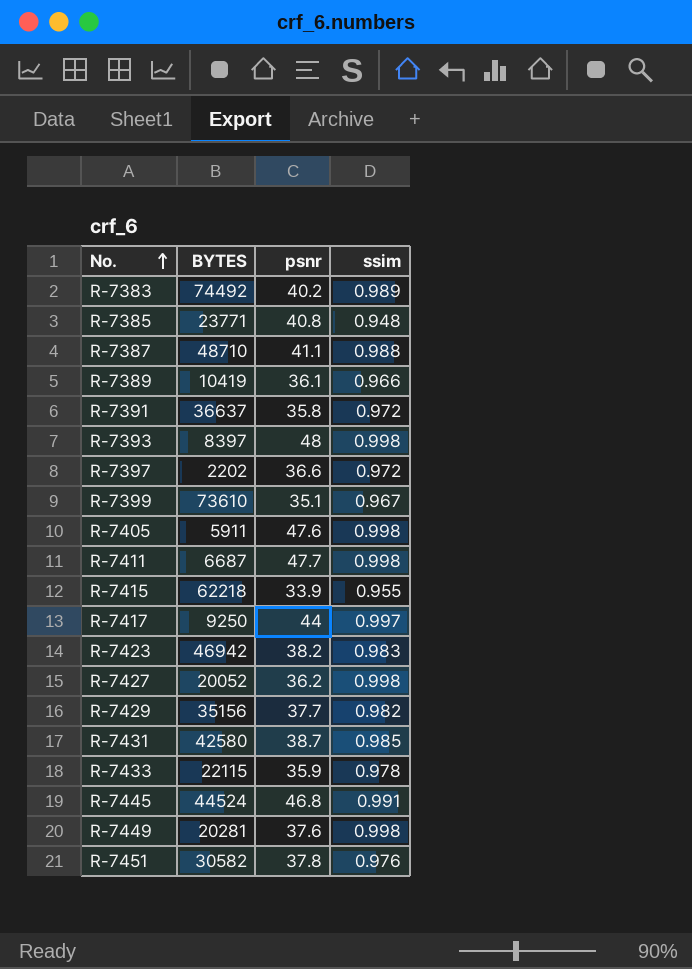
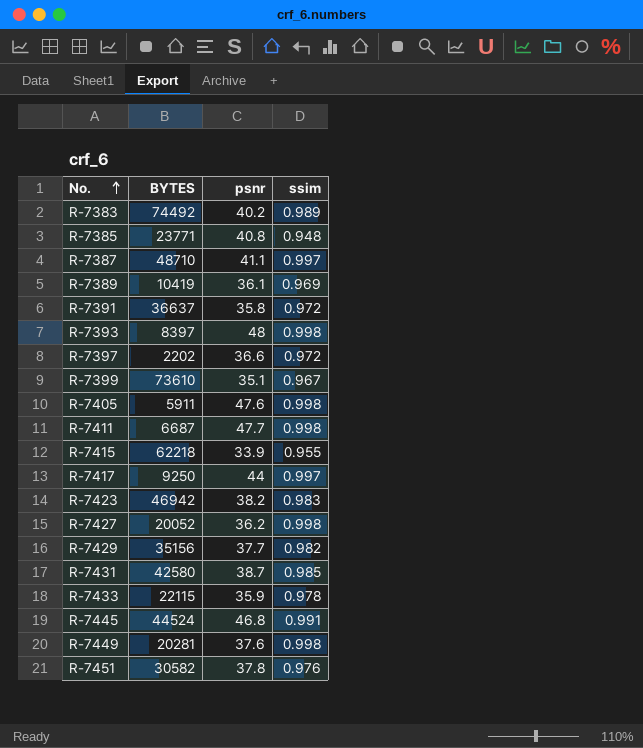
R-7387 | ssim: 0.988 -> 0.997
R-7389 | ssim: 0.966 -> 0.969

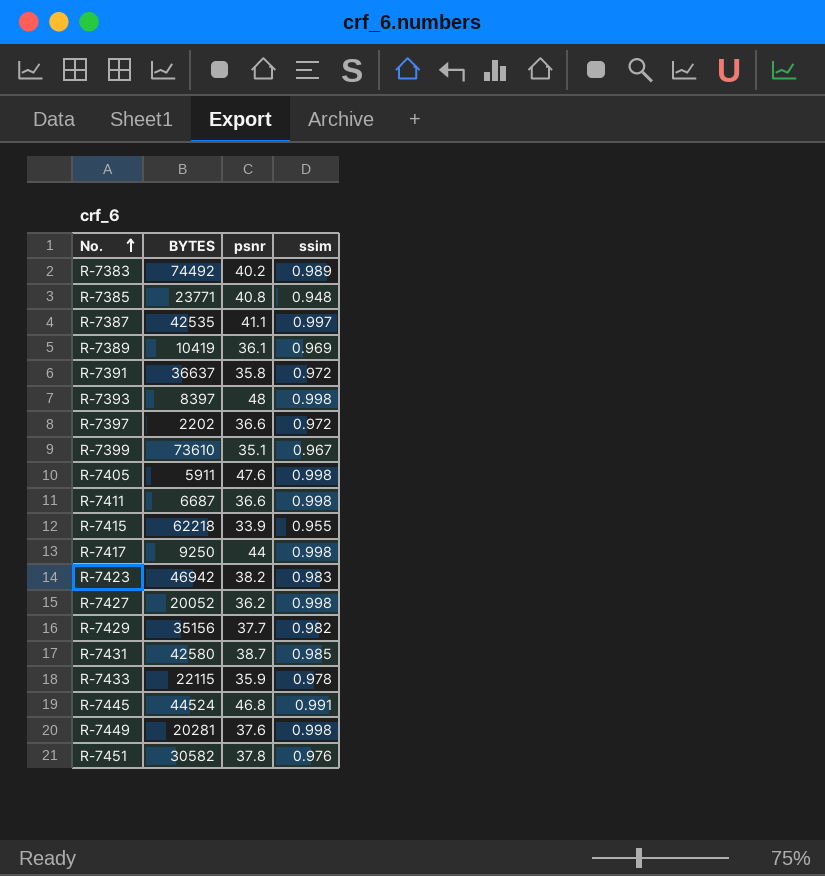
R-7387 | BYTES: 48710 -> 42535
R-7411 | psnr: 47.7 -> 36.6
R-7417 | ssim: 0.997 -> 0.998

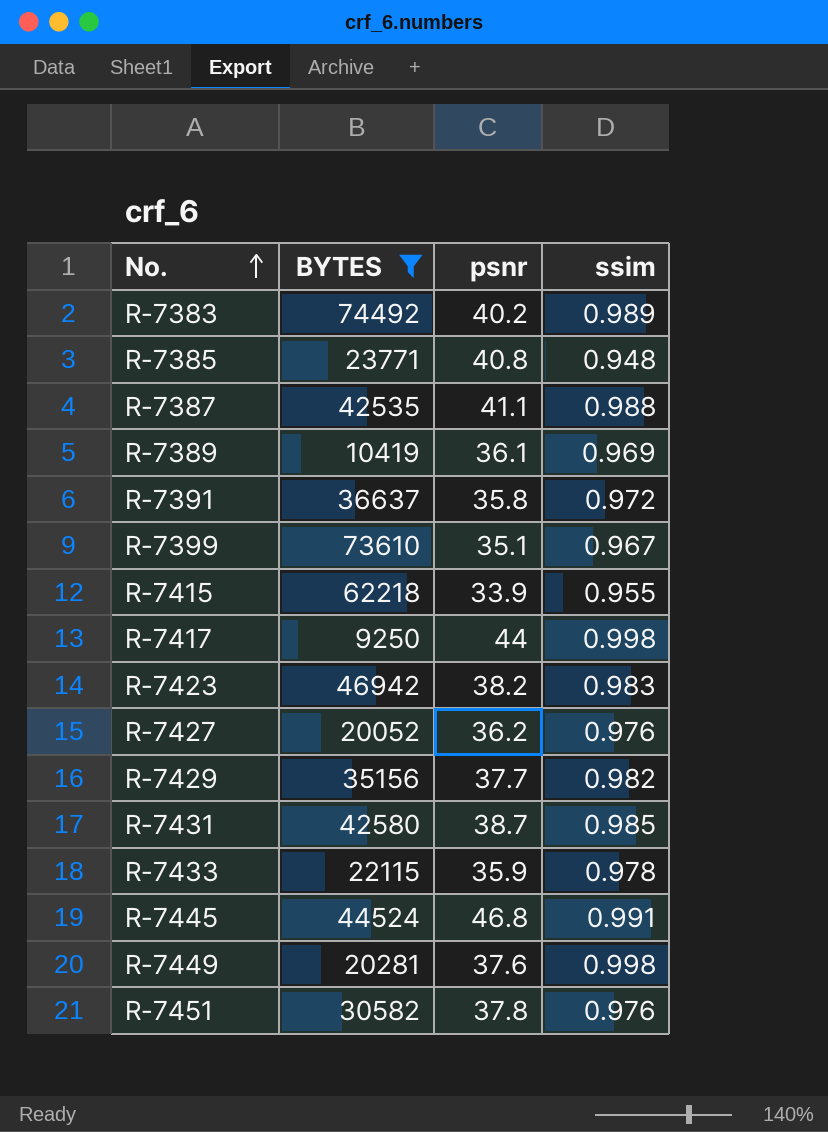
filter: none -> BYTES >= 9250
R-7387 | ssim: 0.997 -> 0.988
R-7427 | ssim: 0.998 -> 0.976

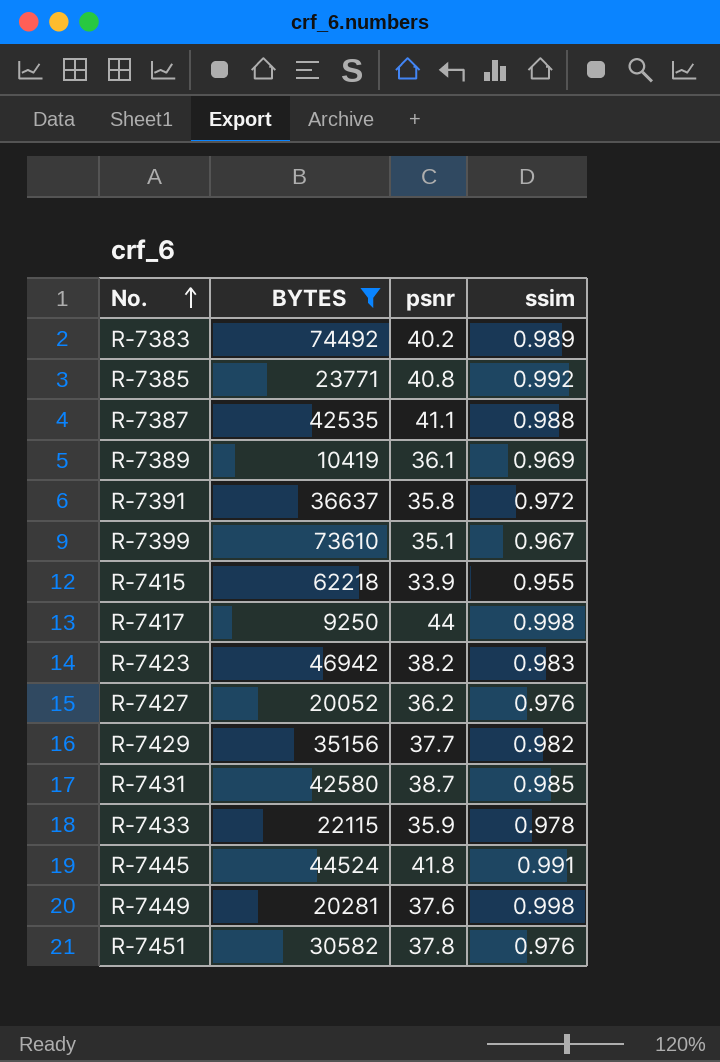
R-7385 | ssim: 0.948 -> 0.992
R-7445 | psnr: 46.8 -> 41.8

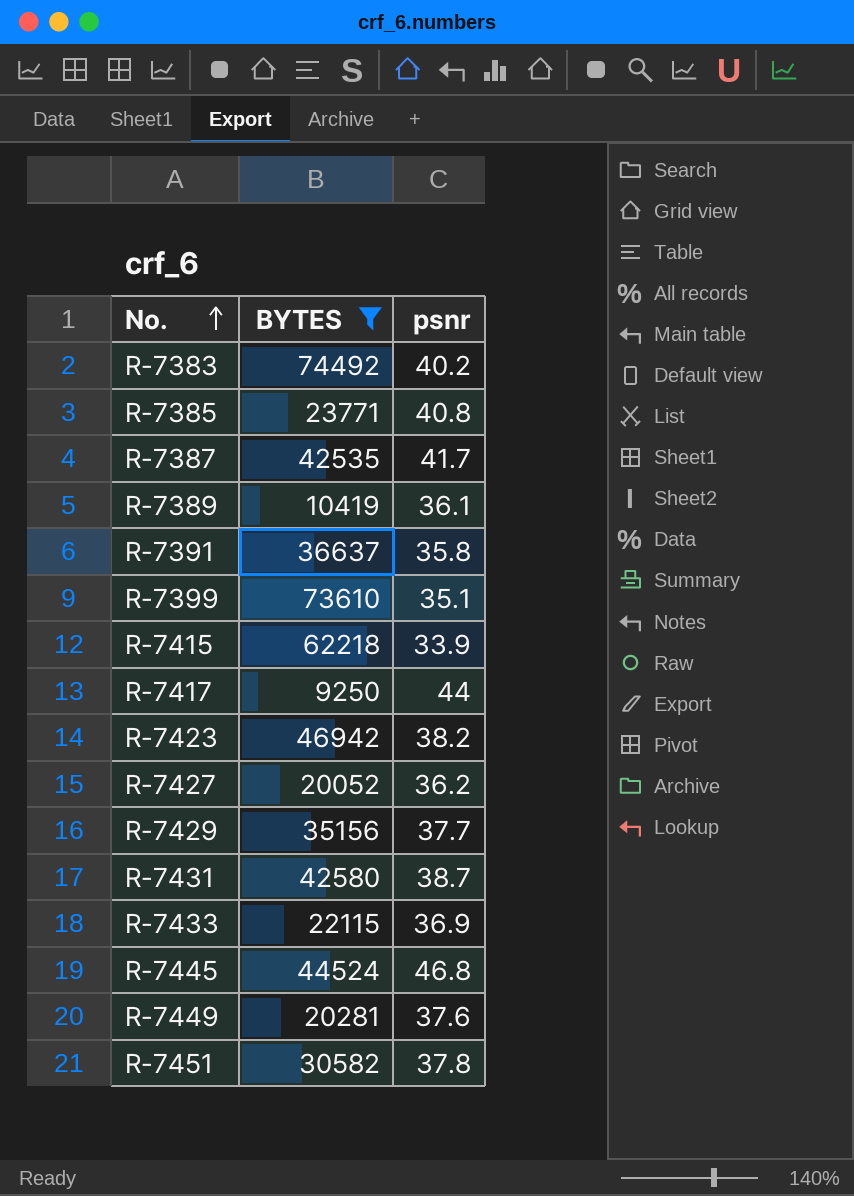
column ssim | position: 4 -> none
R-7387 | psnr: 41.1 -> 41.7
R-7433 | psnr: 35.9 -> 36.9
R-7445 | psnr: 41.8 -> 46.8

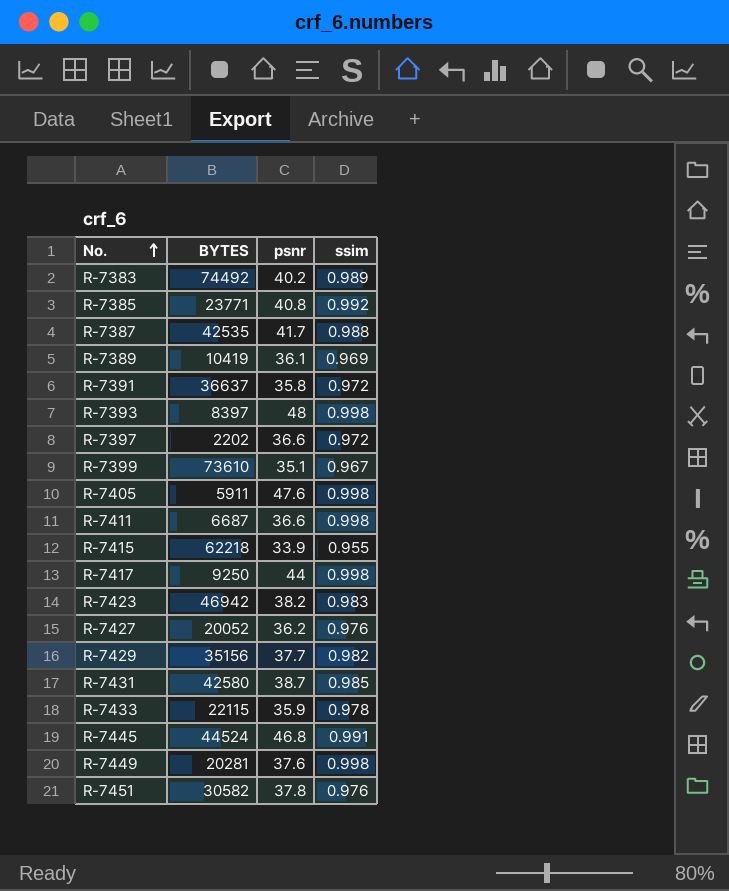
filter: BYTES >= 9250 -> none
column ssim | position: none -> 4
R-7433 | psnr: 36.9 -> 35.9

